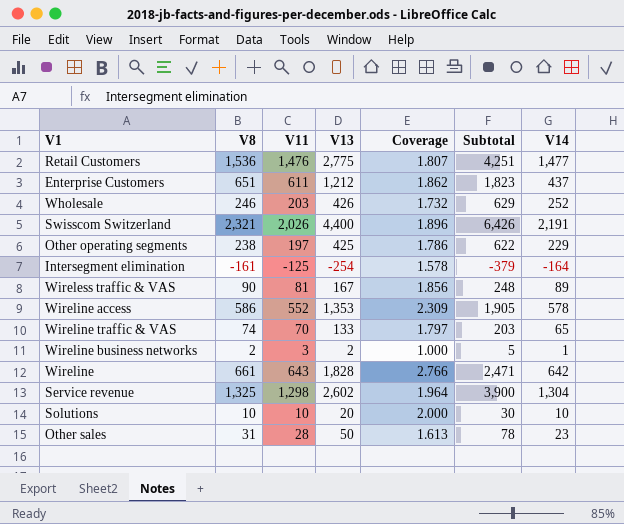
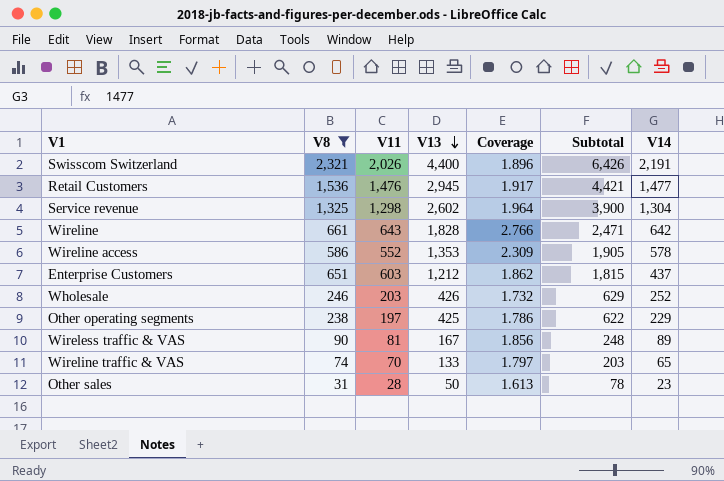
filter: none -> V8 >= 31
row order: none -> V13 descending
Retail Customers | V13: 2,775 -> 2,945
Retail Customers | Coverage: 1.807 -> 1.917
Retail Customers | Subtotal: 4,251 -> 4,421
Enterprise Customers | V11: 611 -> 603
Enterprise Customers | Subtotal: 1,823 -> 1,815

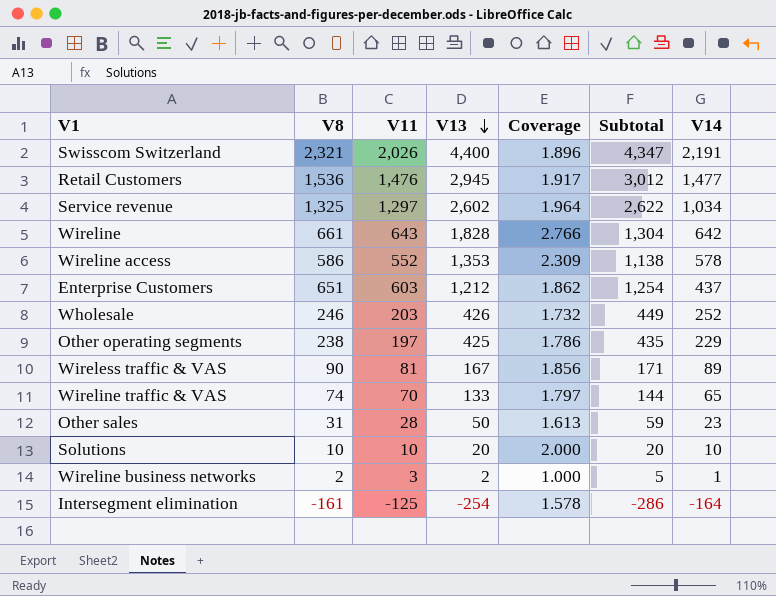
filter: V8 >= 31 -> none
column Subtotal | formula: [V11] + [V13] -> [V8] + [V11]
Service revenue | V11: 1,298 -> 1,297
Service revenue | V14: 1,304 -> 1,034

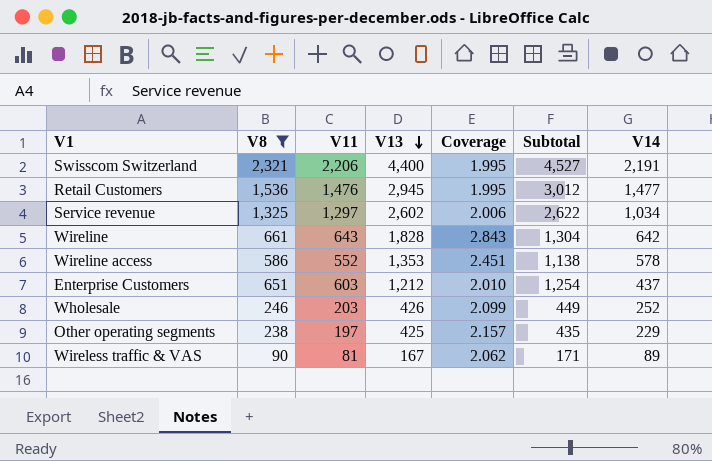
filter: none -> V8 >= 90
column Coverage | formula: [V13] / [V8] -> [V13] / [V11]
Swisscom Switzerland | V11: 2,026 -> 2,206
Swisscom Switzerland | Subtotal: 4,347 -> 4,527

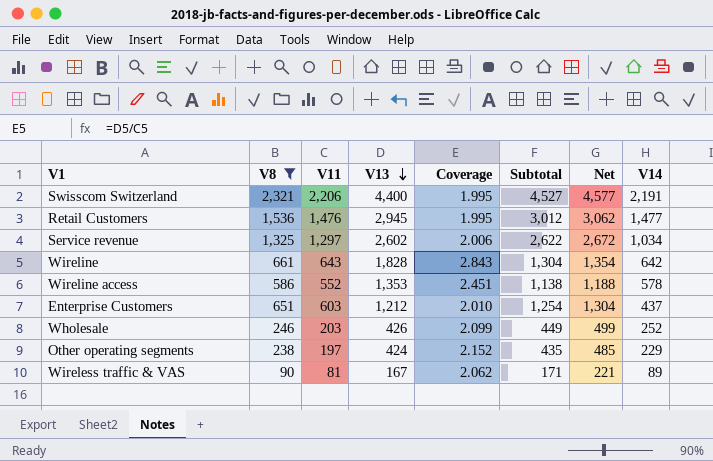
column Net | formula: none -> [Subtotal] + 50
Other operating segments | V13: 425 -> 424
Other operating segments | Coverage: 2.157 -> 2.152

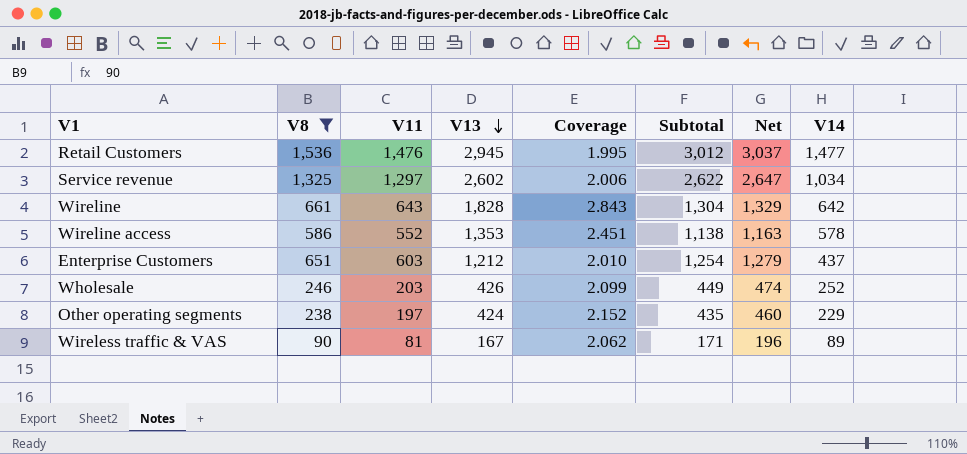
column Net | formula: [Subtotal] + 50 -> [Subtotal] + 25
row Swisscom Switzerland: 2,321 | 2,206 | 4,400 | 1.995 | 4,527 | 4,577 | 2,191 -> none

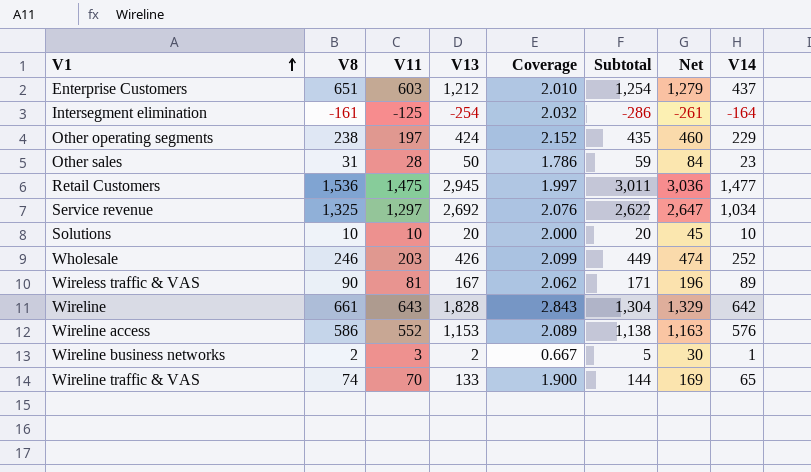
filter: V8 >= 90 -> none
row order: V13 descending -> V1 ascending
Retail Customers | V11: 1,476 -> 1,475
Retail Customers | Coverage: 1.995 -> 1.997
Retail Customers | Subtotal: 3,012 -> 3,011
Retail Customers | Net: 3,037 -> 3,036
Service revenue | V13: 2,602 -> 2,692
Service revenue | Coverage: 2.006 -> 2.076
Wireline access | V13: 1,353 -> 1,153
Wireline access | Coverage: 2.451 -> 2.089
Wireline access | V14: 578 -> 576

